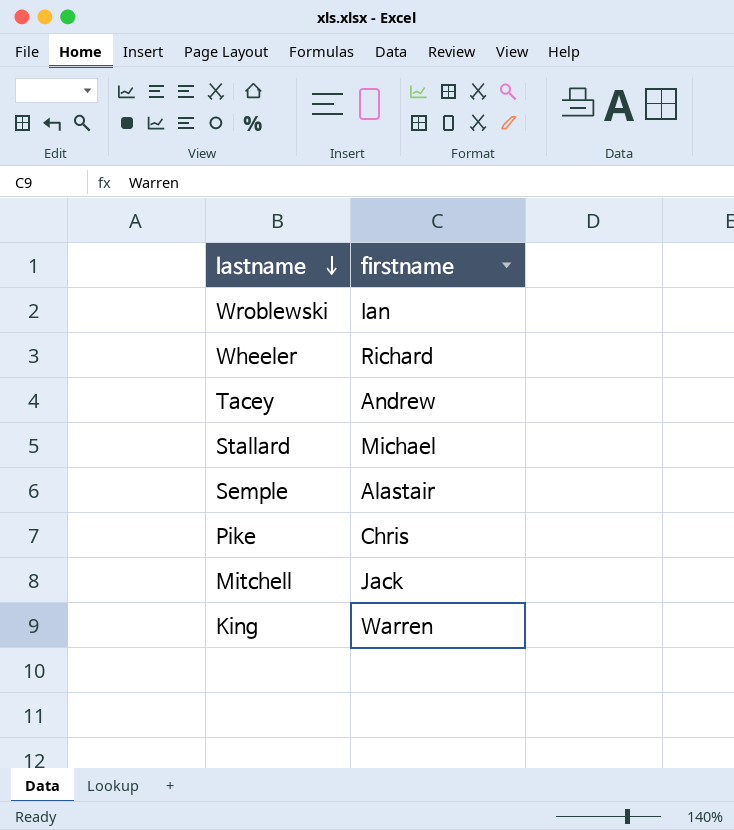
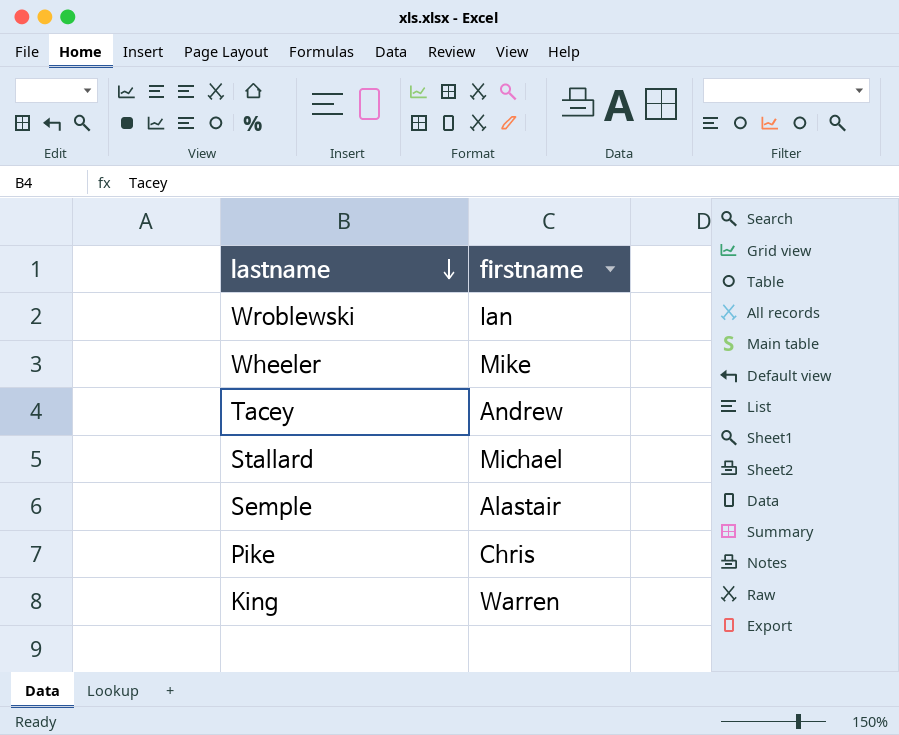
row Mitchell: Jack -> none
Wheeler | firstname: Richard -> Mike

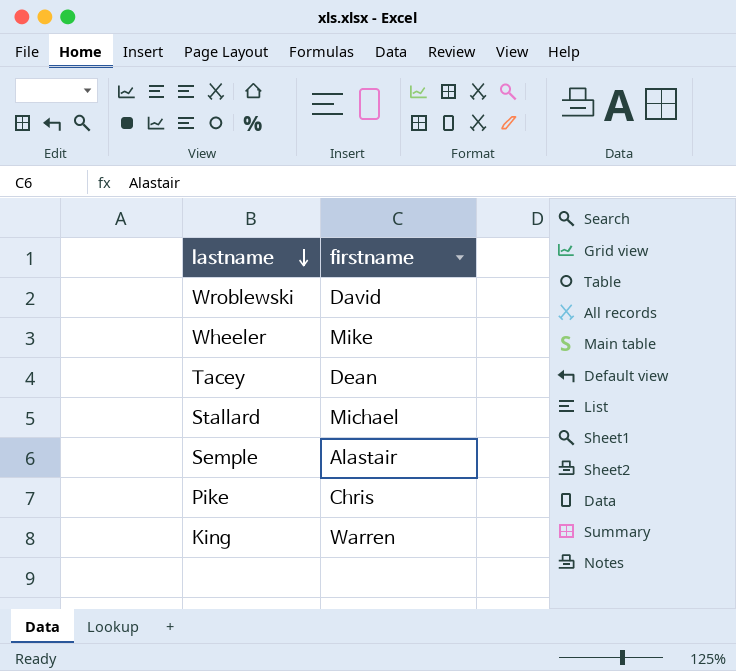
Wroblewski | firstname: Ian -> David
Tacey | firstname: Andrew -> Dean

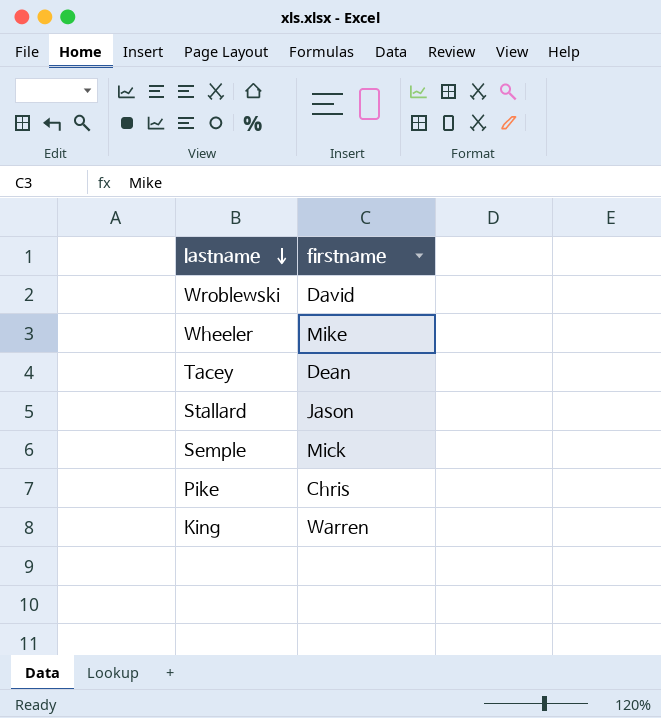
Stallard | firstname: Michael -> Jason
Semple | firstname: Alastair -> Mick

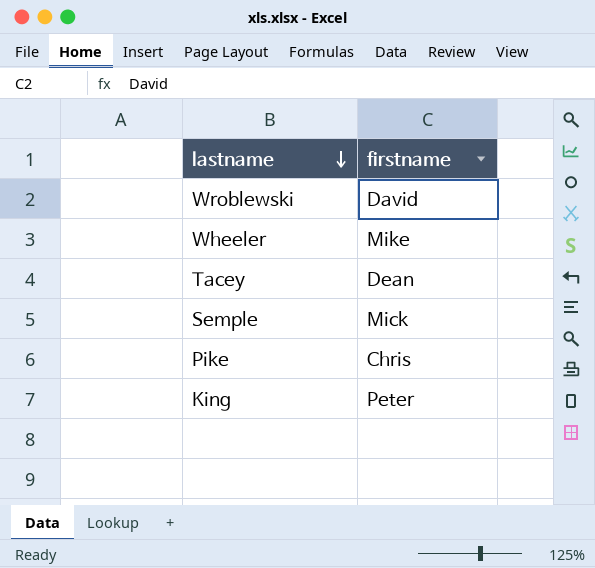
row Stallard: Jason -> none
King | firstname: Warren -> Peter

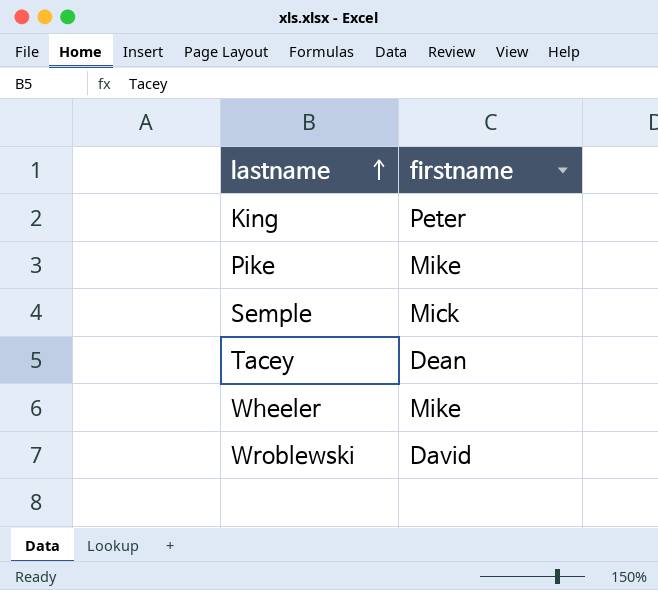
row order: lastname descending -> lastname ascending
Pike | firstname: Chris -> Mike

